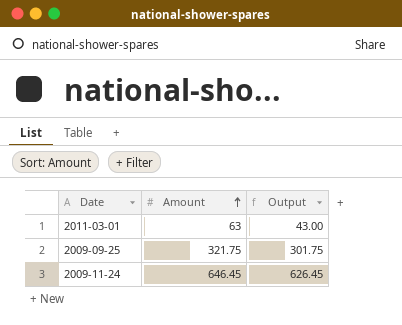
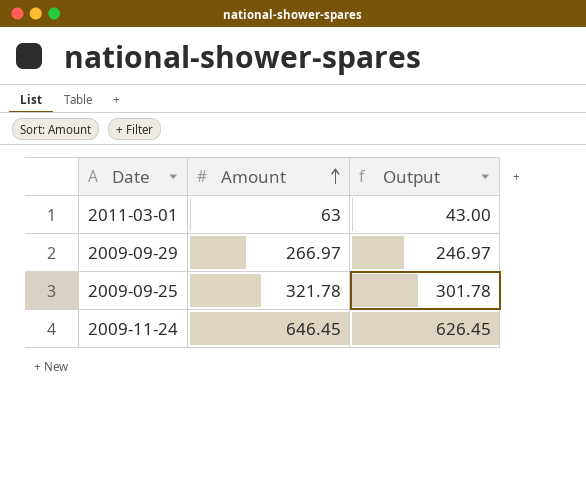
row 2009-09-29: none -> 266.97 | 246.97
2009-09-25 | Amount: 321.75 -> 321.78
2009-09-25 | Output: 301.75 -> 301.78

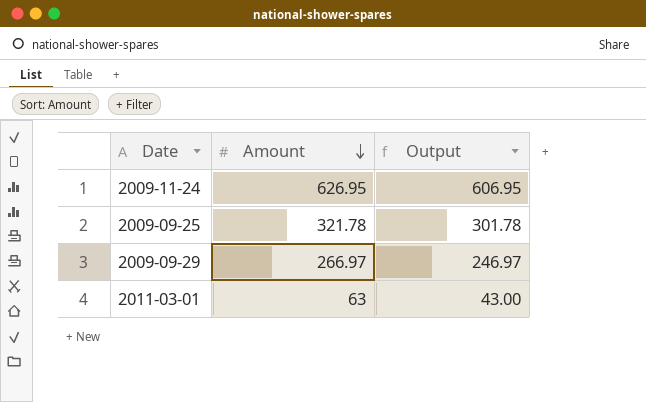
row order: Amount ascending -> Amount descending
2009-11-24 | Amount: 646.45 -> 626.95
2009-11-24 | Output: 626.45 -> 606.95

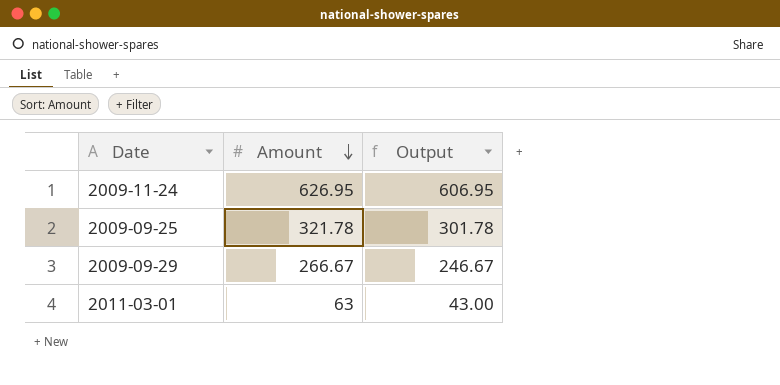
2009-09-29 | Amount: 266.97 -> 266.67
2009-09-29 | Output: 246.97 -> 246.67

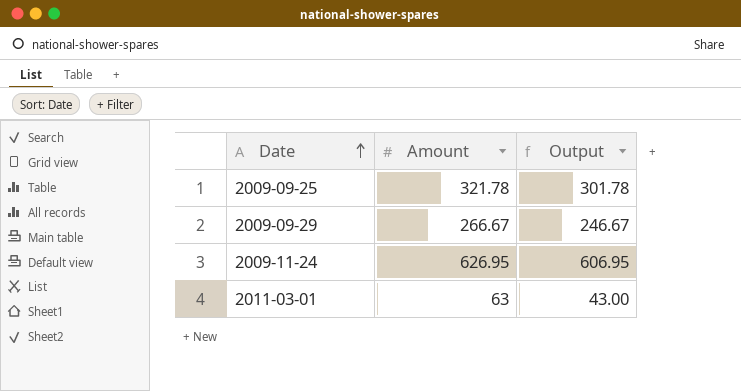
row order: Amount descending -> Date ascending

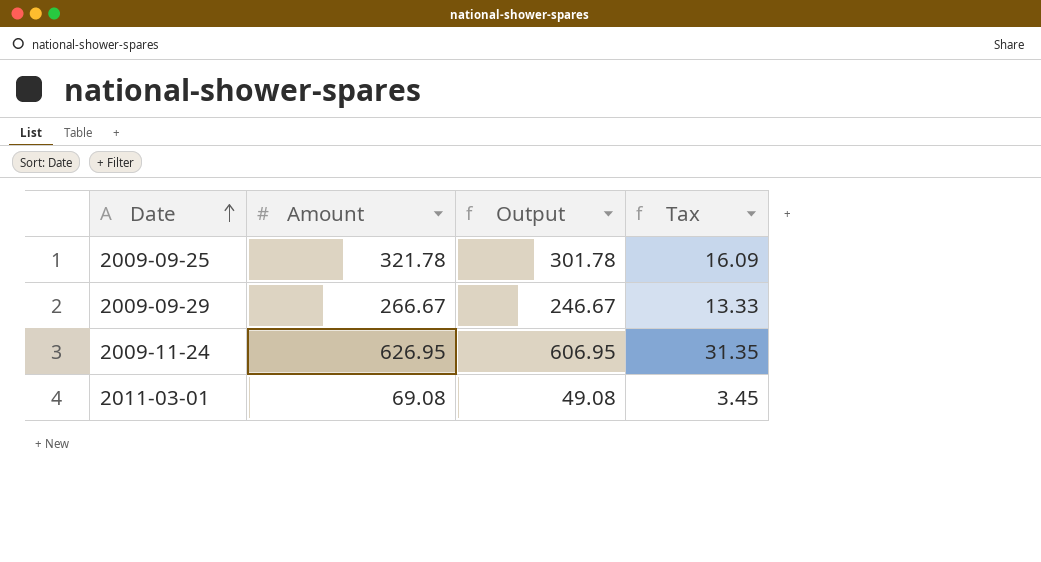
column Tax | formula: none -> [Amount] * 0.05
2011-03-01 | Amount: 63 -> 69.08
2011-03-01 | Output: 43.00 -> 49.08

